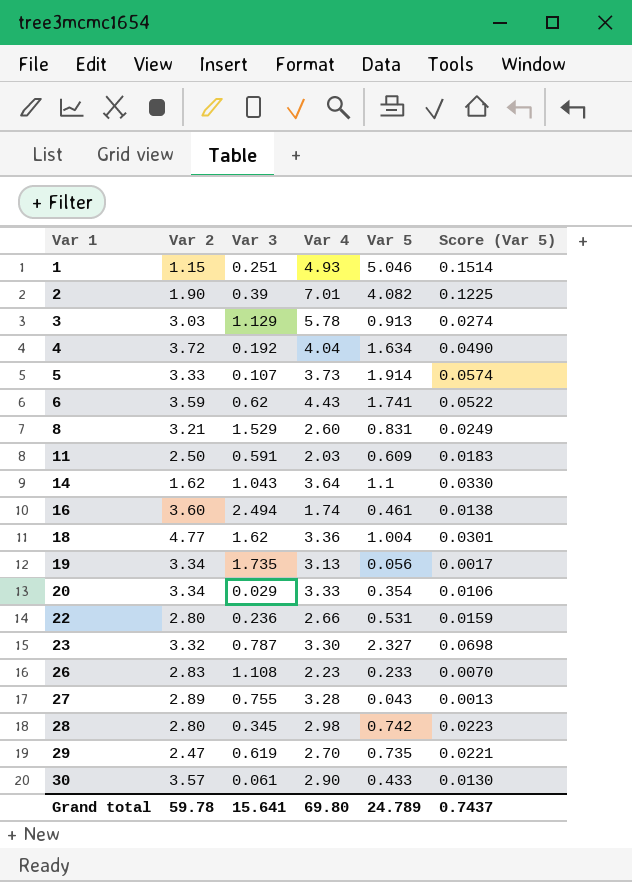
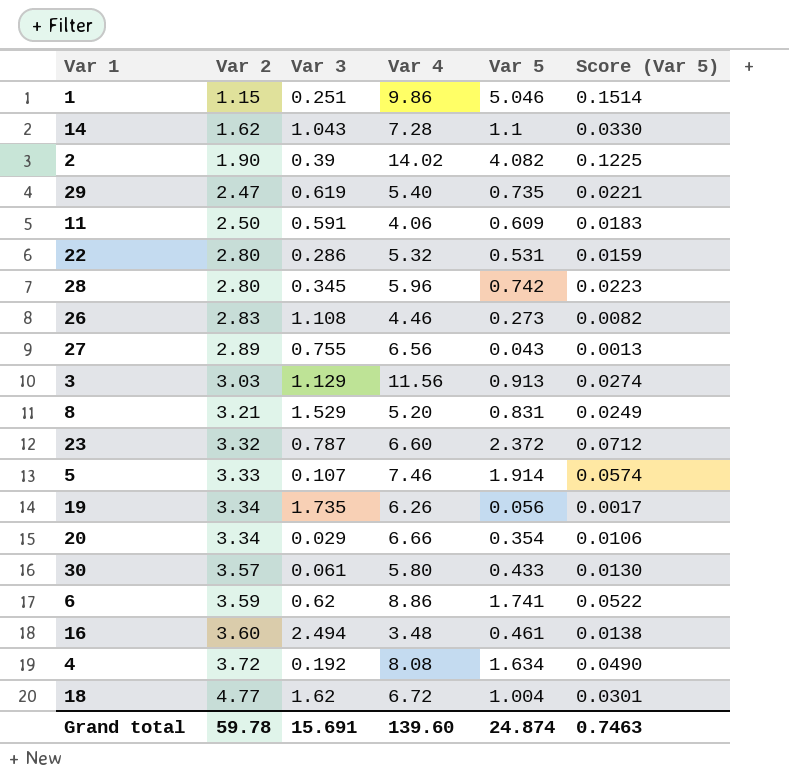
row order: Var 1 ascending -> Var 2 ascending
1 | Var 4: 4.93 -> 9.86
14 | Var 4: 3.64 -> 7.28
2 | Var 4: 7.01 -> 14.02
29 | Var 4: 2.70 -> 5.40
11 | Var 4: 2.03 -> 4.06
22 | Var 3: 0.236 -> 0.286
22 | Var 4: 2.66 -> 5.32
28 | Var 4: 2.98 -> 5.96
26 | Var 4: 2.23 -> 4.46
26 | Var 5: 0.233 -> 0.273
26 | Score (Var 5): 0.0070 -> 0.0082
27 | Var 4: 3.28 -> 6.56
3 | Var 4: 5.78 -> 11.56
8 | Var 4: 2.60 -> 5.20
23 | Var 4: 3.30 -> 6.60
23 | Var 5: 2.327 -> 2.372
23 | Score (Var 5): 0.0698 -> 0.0712
5 | Var 4: 3.73 -> 7.46
19 | Var 4: 3.13 -> 6.26
20 | Var 4: 3.33 -> 6.66
30 | Var 4: 2.90 -> 5.80
6 | Var 4: 4.43 -> 8.86
16 | Var 4: 1.74 -> 3.48
4 | Var 4: 4.04 -> 8.08
18 | Var 4: 3.36 -> 6.72
Grand total | Var 3: 15.641 -> 15.691
Grand total | Var 4: 69.80 -> 139.60
Grand total | Var 5: 24.789 -> 24.874
Grand total | Score (Var 5): 0.7437 -> 0.7463

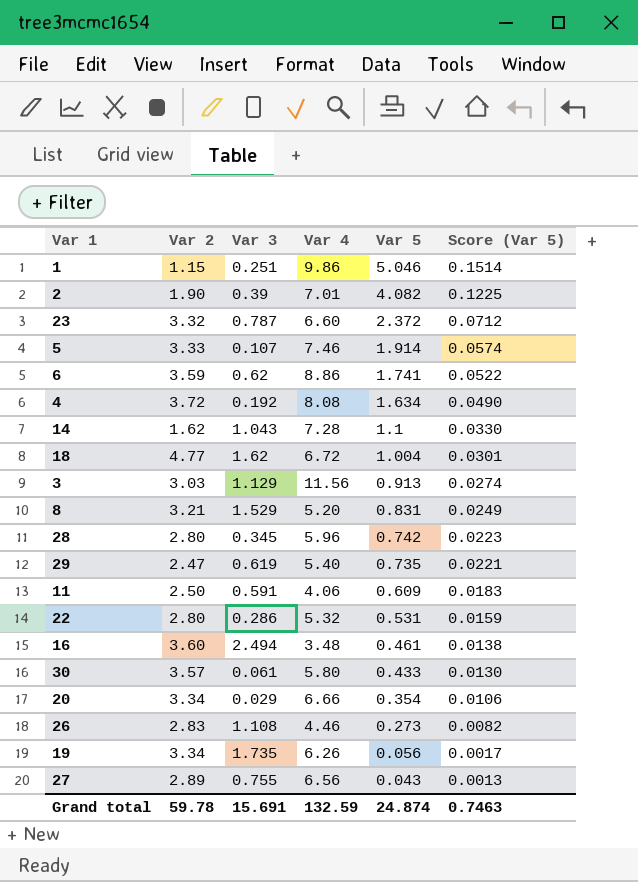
row order: Var 2 ascending -> Var 5 descending
2 | Var 4: 14.02 -> 7.01
Grand total | Var 4: 139.60 -> 132.59

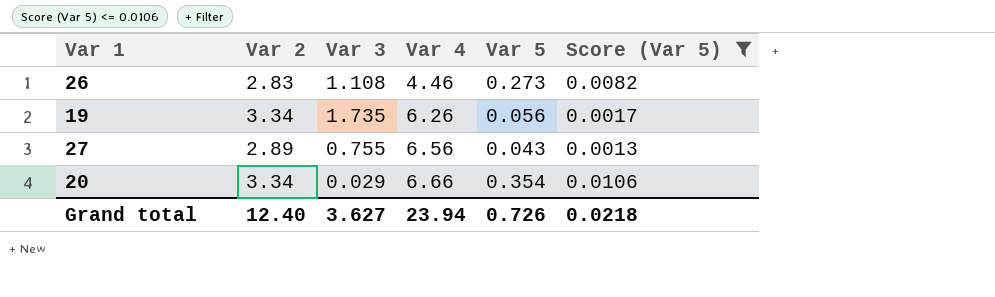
filter: none -> Score (Var 5) <= 0.0106
row order: Var 5 descending -> Var 4 ascending
Grand total | Var 2: 59.78 -> 12.40
Grand total | Var 3: 15.691 -> 3.627
Grand total | Var 4: 132.59 -> 23.94
Grand total | Var 5: 24.874 -> 0.726
Grand total | Score (Var 5): 0.7463 -> 0.0218

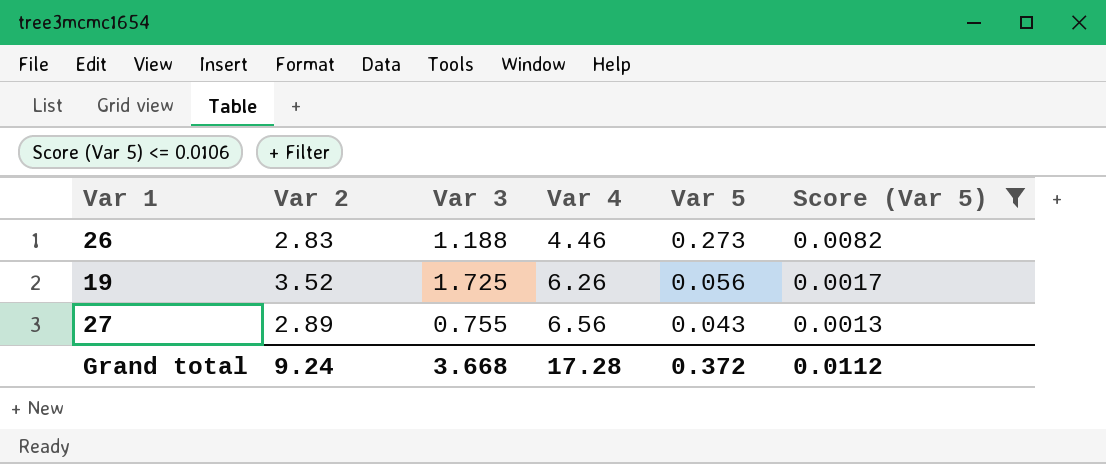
row 20: 3.34 | 0.029 | 6.66 | 0.354 | 0.0106 -> none
26 | Var 3: 1.108 -> 1.188
19 | Var 2: 3.34 -> 3.52
19 | Var 3: 1.735 -> 1.725
Grand total | Var 2: 12.40 -> 9.24
Grand total | Var 3: 3.627 -> 3.668
Grand total | Var 4: 23.94 -> 17.28
Grand total | Var 5: 0.726 -> 0.372
Grand total | Score (Var 5): 0.0218 -> 0.0112

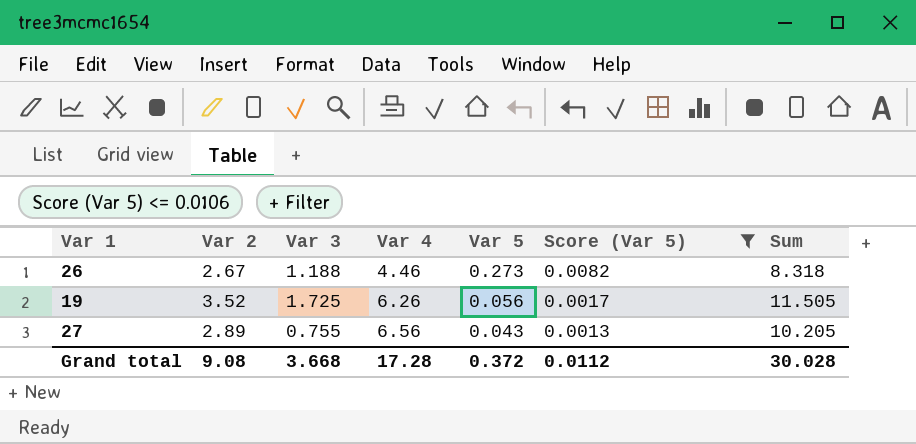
column Sum | formula: none -> [Var 2] + [Var 3] + [Var 4]
26 | Var 2: 2.83 -> 2.67
Grand total | Var 2: 9.24 -> 9.08

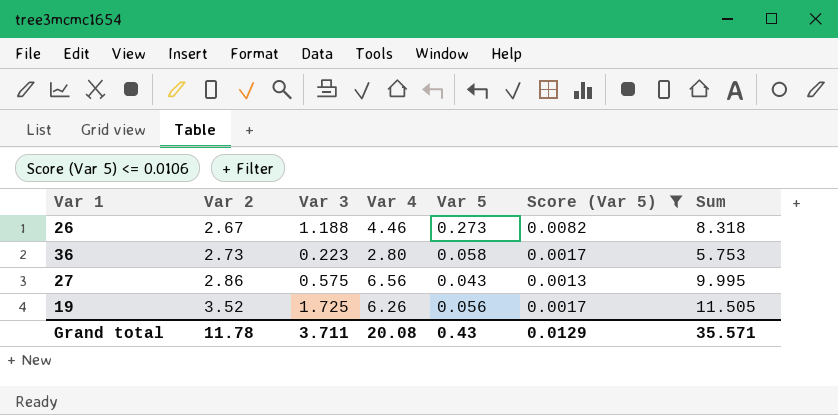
row order: Var 4 ascending -> Var 2 ascending
row 36: none -> 2.73 | 0.223 | 2.80 | 0.058 | 0.0017 | 5.753
27 | Var 2: 2.89 -> 2.86
27 | Var 3: 0.755 -> 0.575
27 | Sum: 10.205 -> 9.995
Grand total | Var 2: 9.08 -> 11.78
Grand total | Var 3: 3.668 -> 3.711
Grand total | Var 4: 17.28 -> 20.08
Grand total | Var 5: 0.372 -> 0.43
Grand total | Score (Var 5): 0.0112 -> 0.0129
Grand total | Sum: 30.028 -> 35.571

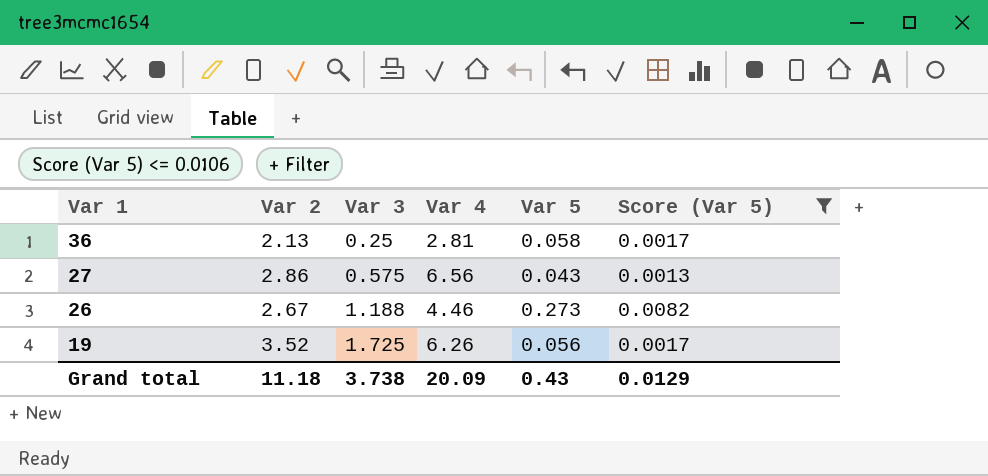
row order: Var 2 ascending -> Var 1 descending
column Sum | formula: [Var 2] + [Var 3] + [Var 4] -> none
36 | Var 2: 2.73 -> 2.13
36 | Var 3: 0.223 -> 0.25
36 | Var 4: 2.80 -> 2.81
Grand total | Var 2: 11.78 -> 11.18
Grand total | Var 3: 3.711 -> 3.738
Grand total | Var 4: 20.08 -> 20.09

